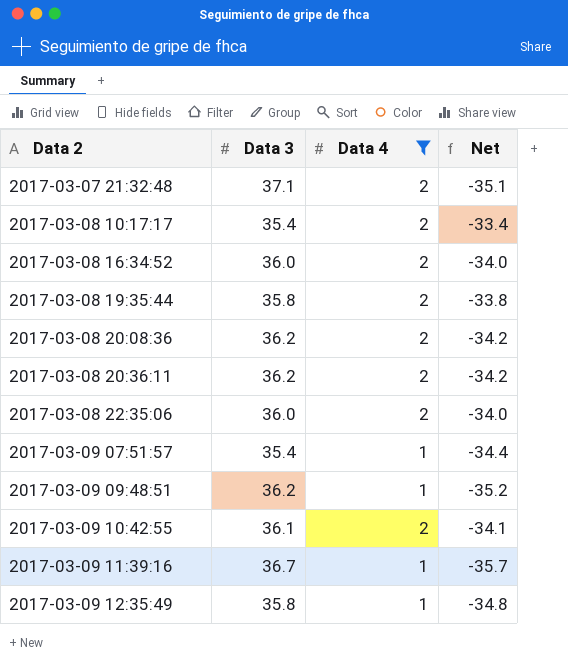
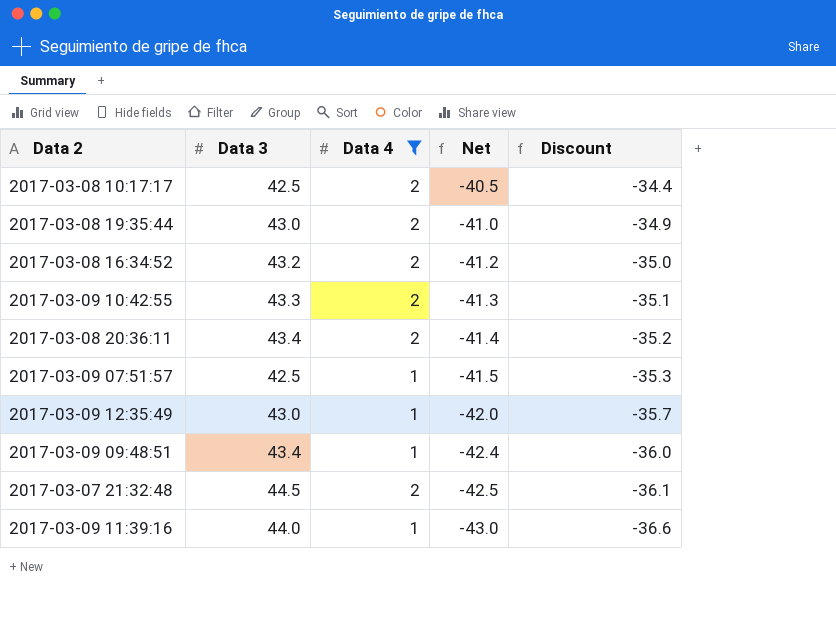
row order: Data 2 ascending -> Net descending
column Discount | formula: none -> [Net] * 0.85
row 2017-03-08 20:08:36: 36.2 | 2 | -34.2 -> none
row 2017-03-08 22:35:06: 36.0 | 2 | -34.0 -> none
2017-03-08 10:17:17 | Data 3: 35.4 -> 42.5
2017-03-08 10:17:17 | Net: -33.4 -> -40.5
2017-03-08 19:35:44 | Data 3: 35.8 -> 43.0
2017-03-08 19:35:44 | Net: -33.8 -> -41.0
2017-03-08 16:34:52 | Data 3: 36.0 -> 43.2
2017-03-08 16:34:52 | Net: -34.0 -> -41.2
2017-03-09 10:42:55 | Data 3: 36.1 -> 43.3
2017-03-09 10:42:55 | Net: -34.1 -> -41.3
2017-03-08 20:36:11 | Data 3: 36.2 -> 43.4
2017-03-08 20:36:11 | Net: -34.2 -> -41.4
2017-03-09 07:51:57 | Data 3: 35.4 -> 42.5
2017-03-09 07:51:57 | Net: -34.4 -> -41.5
2017-03-09 12:35:49 | Data 3: 35.8 -> 43.0
2017-03-09 12:35:49 | Net: -34.8 -> -42.0
2017-03-09 09:48:51 | Data 3: 36.2 -> 43.4
2017-03-09 09:48:51 | Net: -35.2 -> -42.4
2017-03-07 21:32:48 | Data 3: 37.1 -> 44.5
2017-03-07 21:32:48 | Net: -35.1 -> -42.5
2017-03-09 11:39:16 | Data 3: 36.7 -> 44.0
2017-03-09 11:39:16 | Net: -35.7 -> -43.0

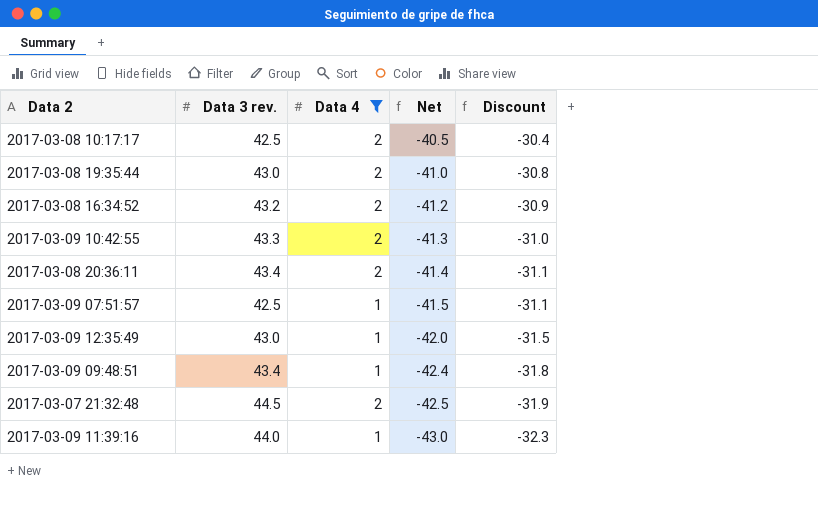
column name: Data 3 -> Data 3 rev.
column Discount | formula: [Net] * 0.85 -> [Net] * 0.75

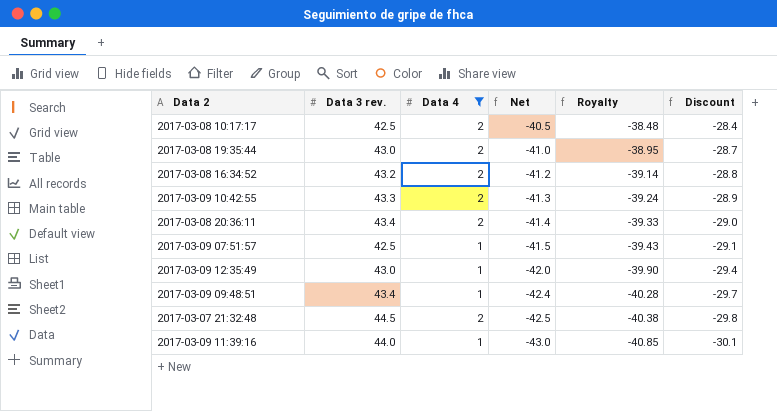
column Royalty | formula: none -> [Net] * 0.95
column Discount | formula: [Net] * 0.75 -> [Net] * 0.7

